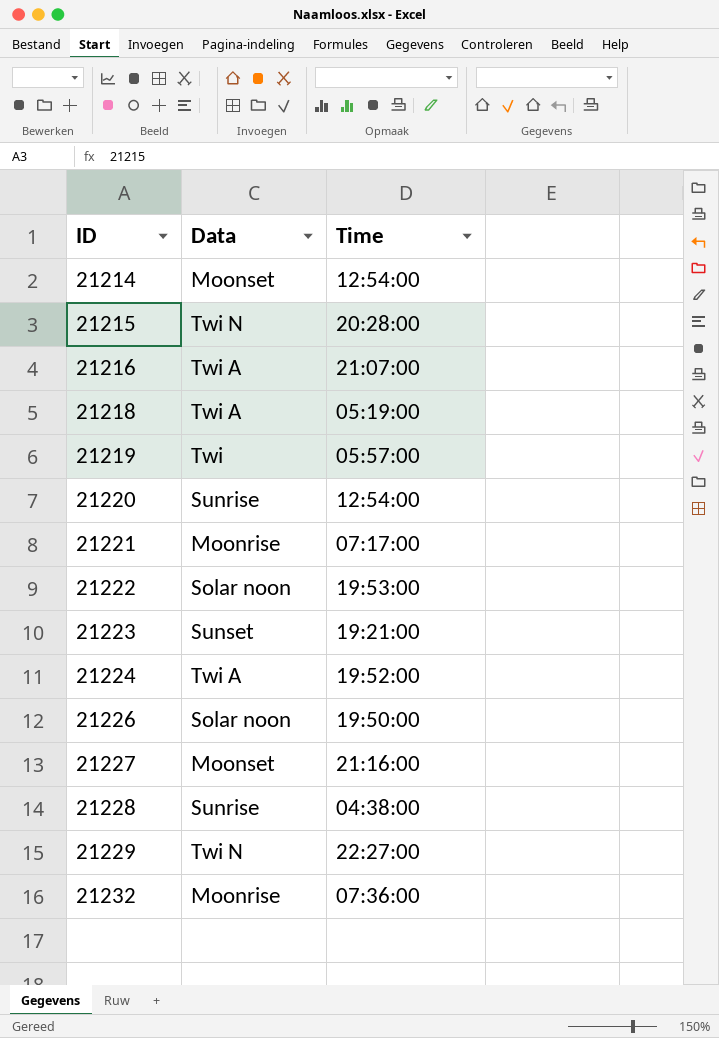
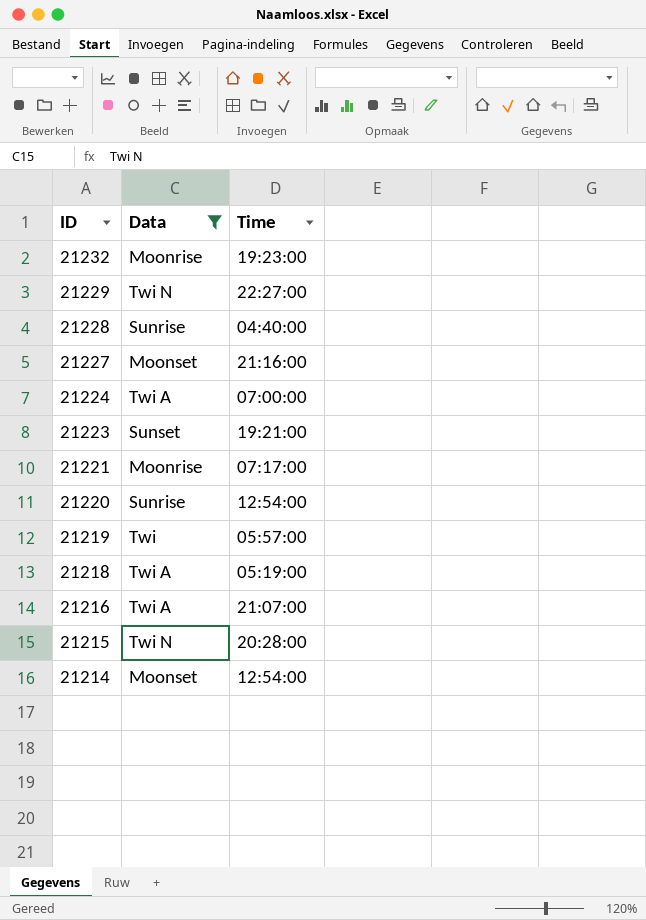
filter: none -> Data != Solar noon
row order: ID ascending -> ID descending
21232 | Time: 07:36:00 -> 19:23:00
21228 | Time: 04:38:00 -> 04:40:00
21224 | Time: 19:52:00 -> 07:00:00

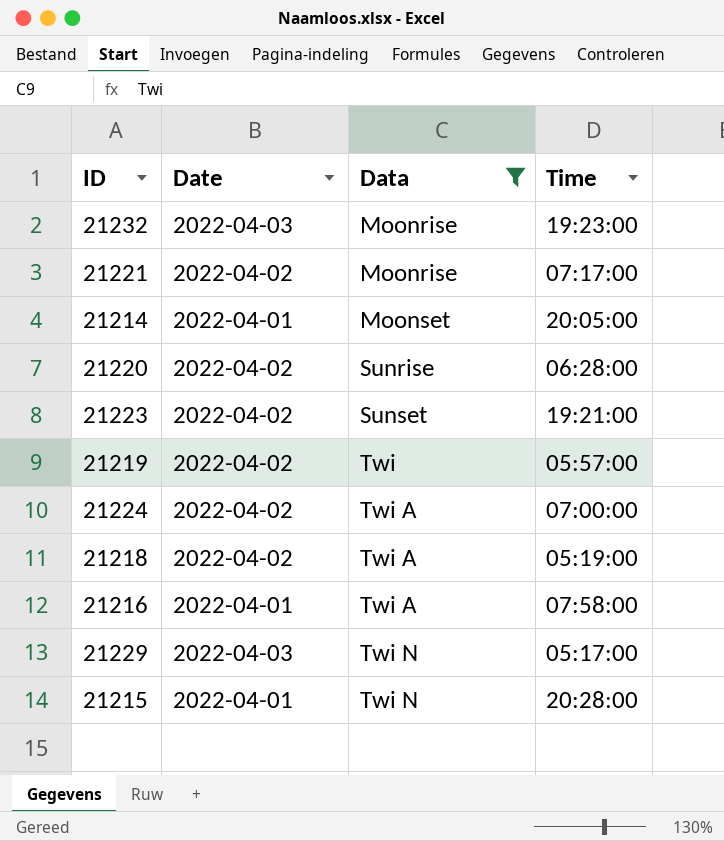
row order: ID descending -> Data ascending
column Date | position: none -> 2
row 21228: Sunrise | 04:40:00 -> none
row 21227: Moonset | 21:16:00 -> none
21214 | Time: 12:54:00 -> 20:05:00
21220 | Time: 12:54:00 -> 06:28:00
21216 | Time: 21:07:00 -> 07:58:00
21229 | Time: 22:27:00 -> 05:17:00

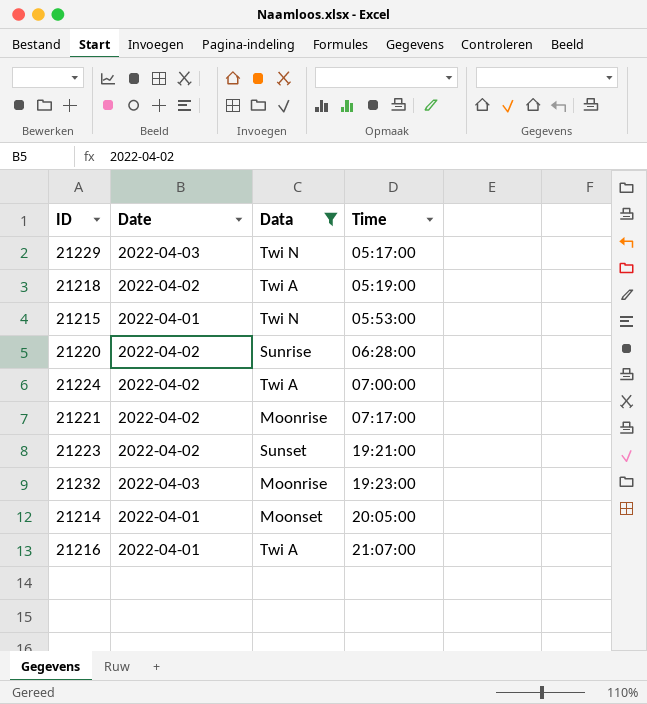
row order: Data ascending -> Time ascending
row 21219: 2022-04-02 | Twi | 05:57:00 -> none
21215 | Time: 20:28:00 -> 05:53:00
21216 | Time: 07:58:00 -> 21:07:00

